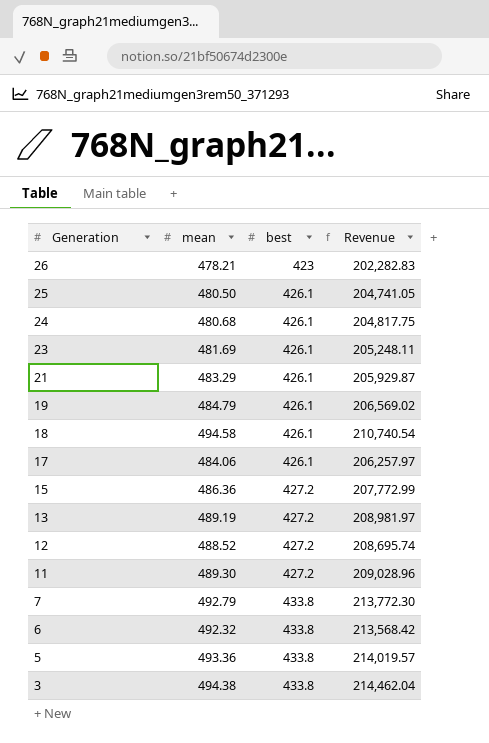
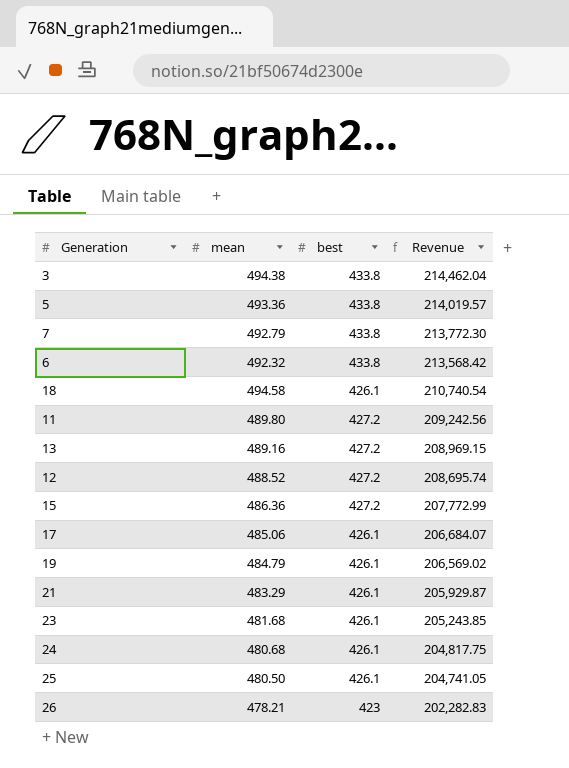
row order: Generation descending -> Revenue descending
11 | mean: 489.30 -> 489.80
11 | Revenue: 209,028.96 -> 209,242.56
13 | mean: 489.19 -> 489.16
13 | Revenue: 208,981.97 -> 208,969.15
17 | mean: 484.06 -> 485.06
17 | Revenue: 206,257.97 -> 206,684.07
23 | mean: 481.69 -> 481.68
23 | Revenue: 205,248.11 -> 205,243.85

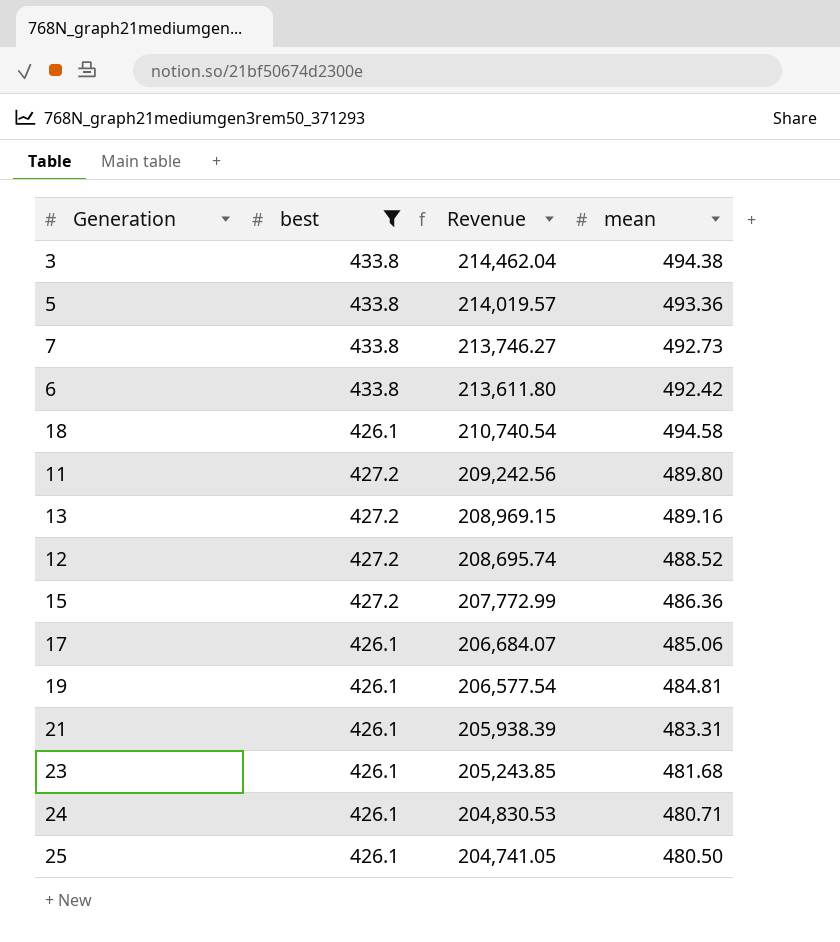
filter: none -> best != 423
column mean | position: 2 -> 4
7 | Revenue: 213,772.30 -> 213,746.27
7 | mean: 492.79 -> 492.73
6 | Revenue: 213,568.42 -> 213,611.80
6 | mean: 492.32 -> 492.42
19 | Revenue: 206,569.02 -> 206,577.54
19 | mean: 484.79 -> 484.81
21 | Revenue: 205,929.87 -> 205,938.39
21 | mean: 483.29 -> 483.31
24 | Revenue: 204,817.75 -> 204,830.53
24 | mean: 480.68 -> 480.71

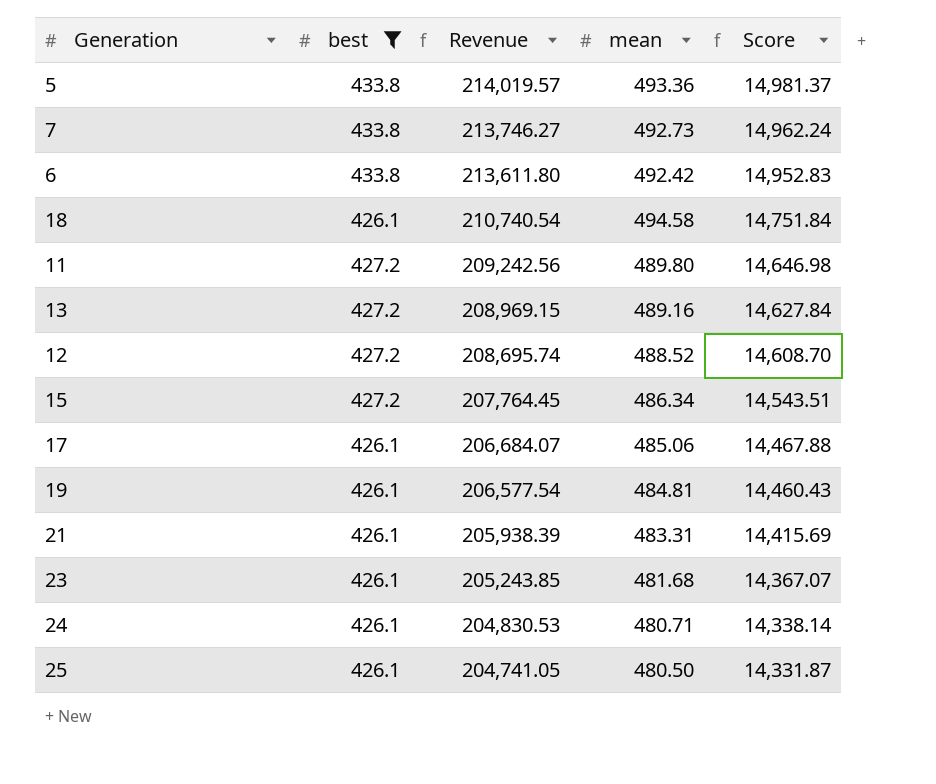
column Score | formula: none -> [Revenue] * 0.07
row 3: 433.8 | 214,462.04 | 494.38 -> none
15 | Revenue: 207,772.99 -> 207,764.45
15 | mean: 486.36 -> 486.34

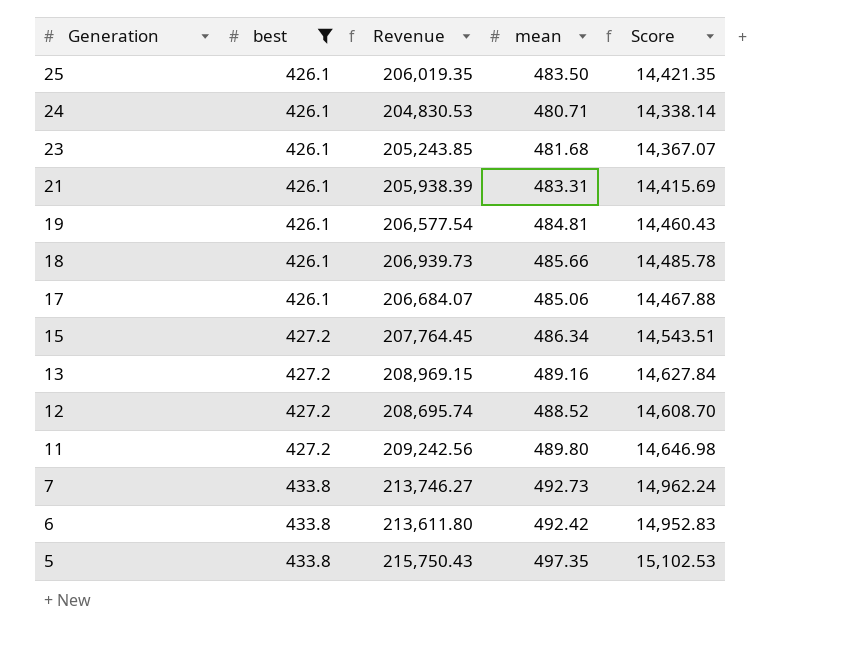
row order: Revenue descending -> Generation descending
25 | Revenue: 204,741.05 -> 206,019.35
25 | mean: 480.50 -> 483.50
25 | Score: 14,331.87 -> 14,421.35
18 | Revenue: 210,740.54 -> 206,939.73
18 | mean: 494.58 -> 485.66
18 | Score: 14,751.84 -> 14,485.78
5 | Revenue: 214,019.57 -> 215,750.43
5 | mean: 493.36 -> 497.35
5 | Score: 14,981.37 -> 15,102.53

